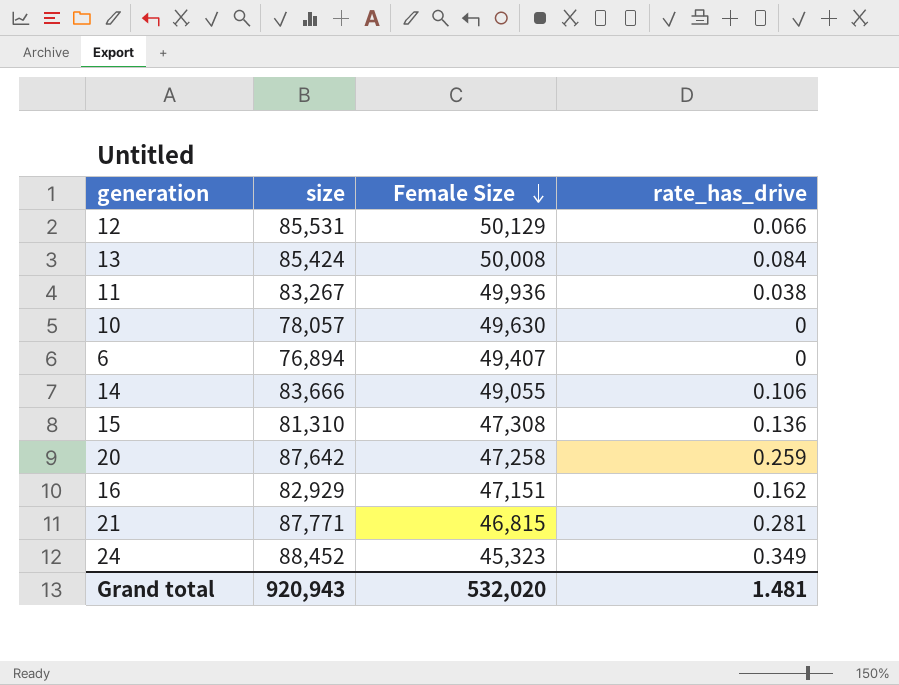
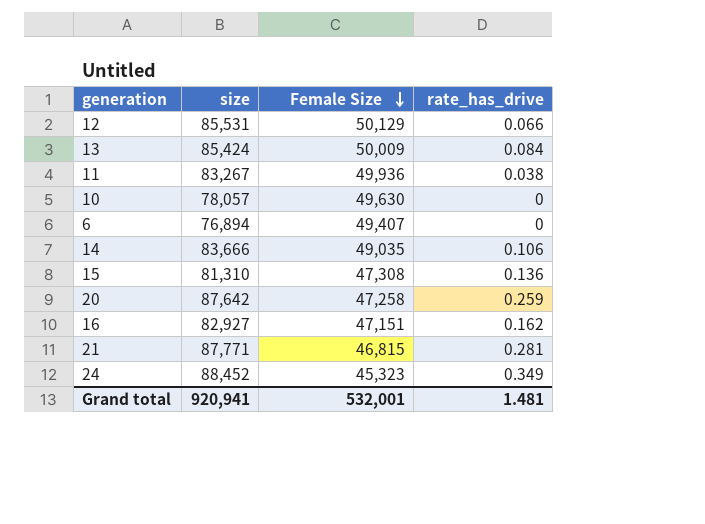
13 | Female Size: 50,008 -> 50,009
14 | Female Size: 49,055 -> 49,035
16 | size: 82,929 -> 82,927
Grand total | size: 920,943 -> 920,941
Grand total | Female Size: 532,020 -> 532,001

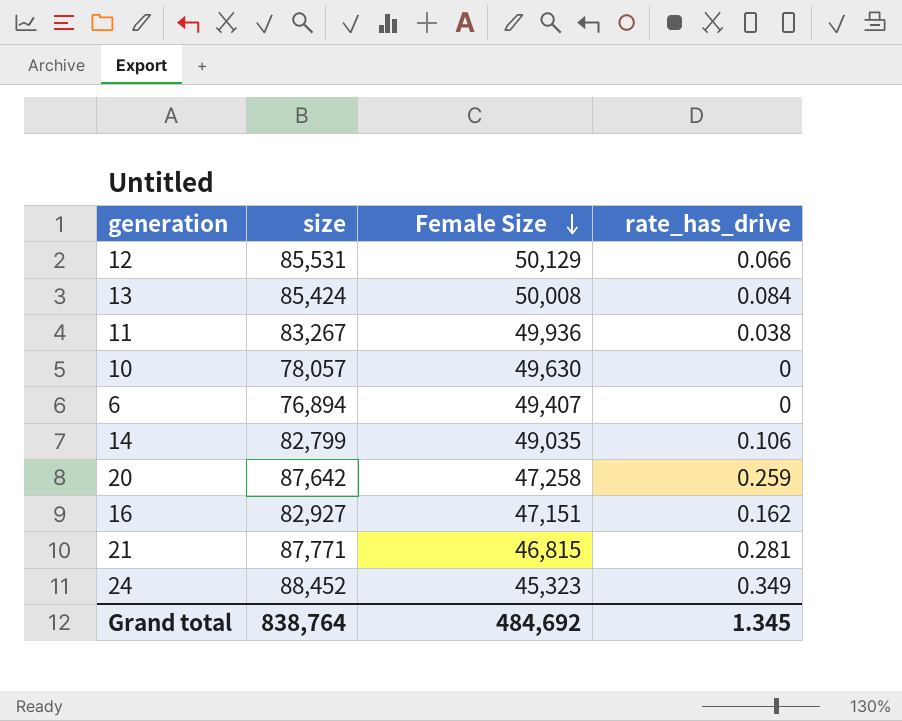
row 15: 81,310 | 47,308 | 0.136 -> none
13 | Female Size: 50,009 -> 50,008
14 | size: 83,666 -> 82,799
Grand total | size: 920,941 -> 838,764
Grand total | Female Size: 532,001 -> 484,692
Grand total | rate_has_drive: 1.481 -> 1.345

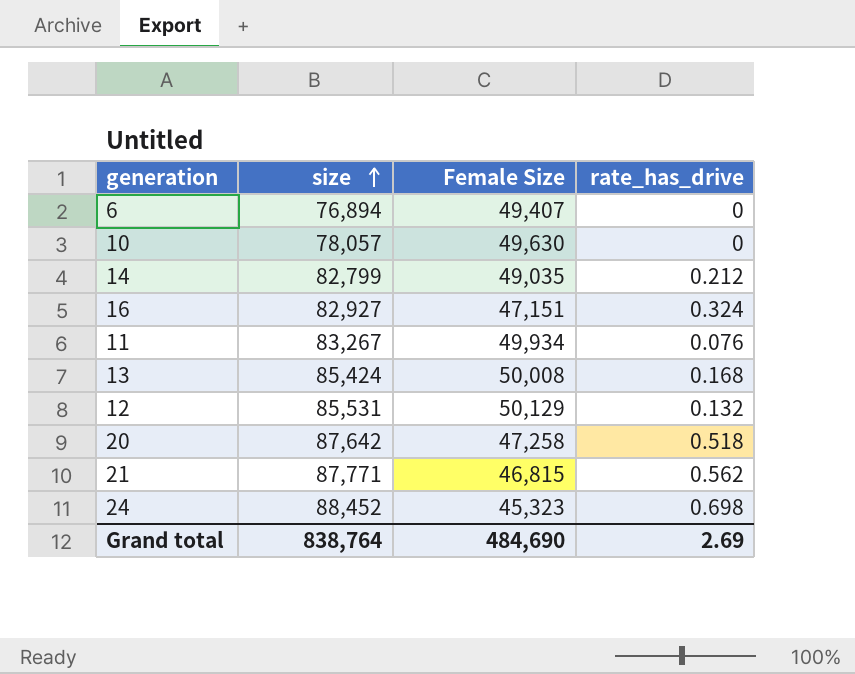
row order: Female Size descending -> size ascending
14 | rate_has_drive: 0.106 -> 0.212
16 | rate_has_drive: 0.162 -> 0.324
11 | Female Size: 49,936 -> 49,934
11 | rate_has_drive: 0.038 -> 0.076
13 | rate_has_drive: 0.084 -> 0.168
12 | rate_has_drive: 0.066 -> 0.132
20 | rate_has_drive: 0.259 -> 0.518
21 | rate_has_drive: 0.281 -> 0.562
24 | rate_has_drive: 0.349 -> 0.698
Grand total | Female Size: 484,692 -> 484,690
Grand total | rate_has_drive: 1.345 -> 2.69

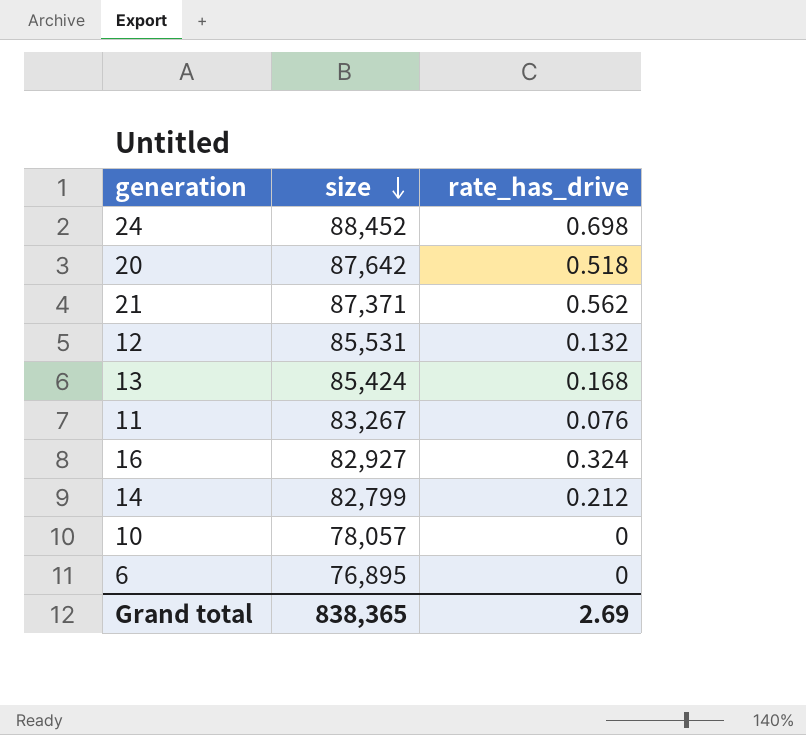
row order: size ascending -> size descending
column Female Size | position: 3 -> none
21 | size: 87,771 -> 87,371
6 | size: 76,894 -> 76,895
Grand total | size: 838,764 -> 838,365

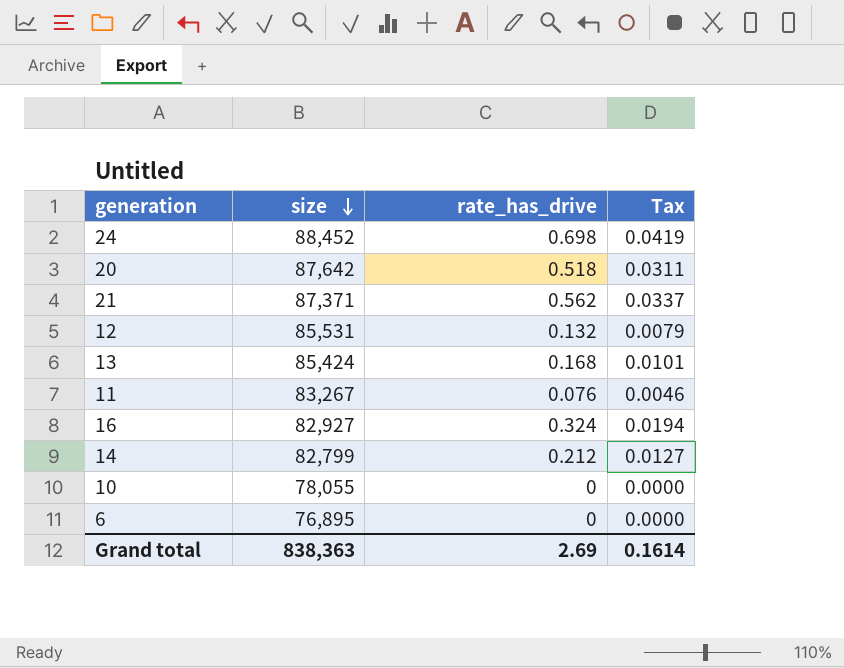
column Tax | formula: none -> [rate_has_drive] * 0.06
10 | size: 78,057 -> 78,055
Grand total | size: 838,365 -> 838,363

